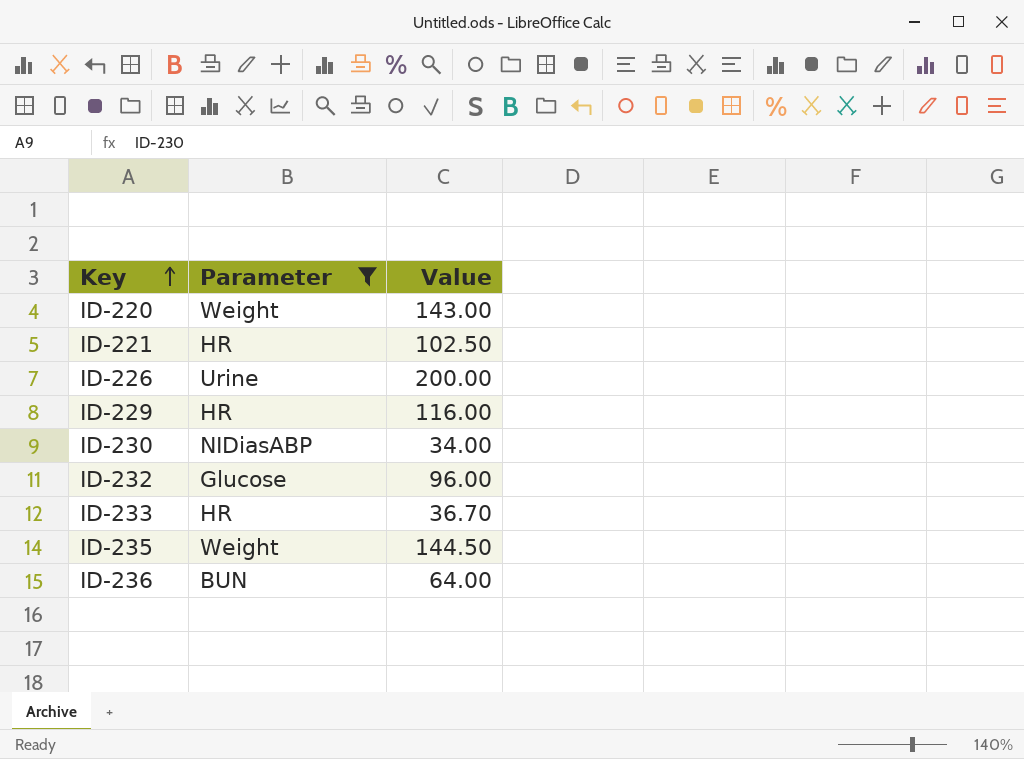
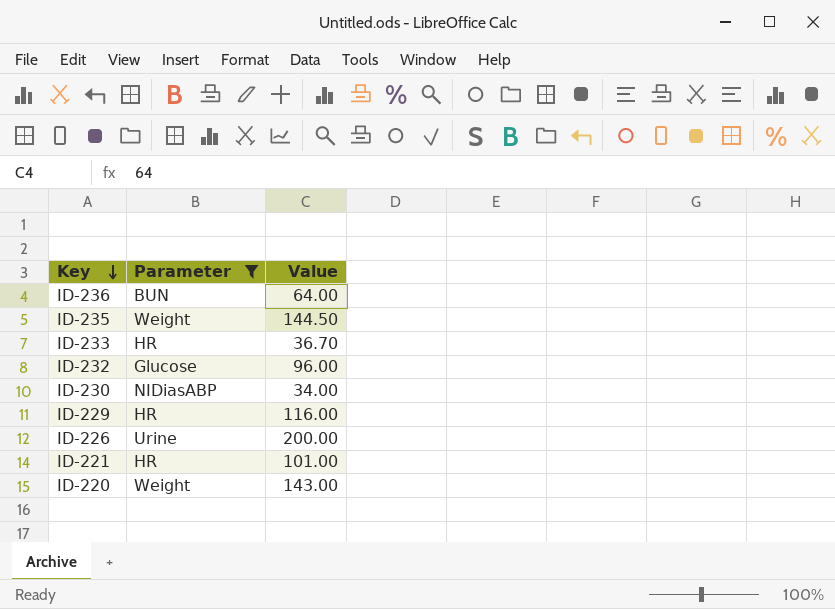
row order: Key ascending -> Key descending
ID-221 | Value: 102.50 -> 101.00

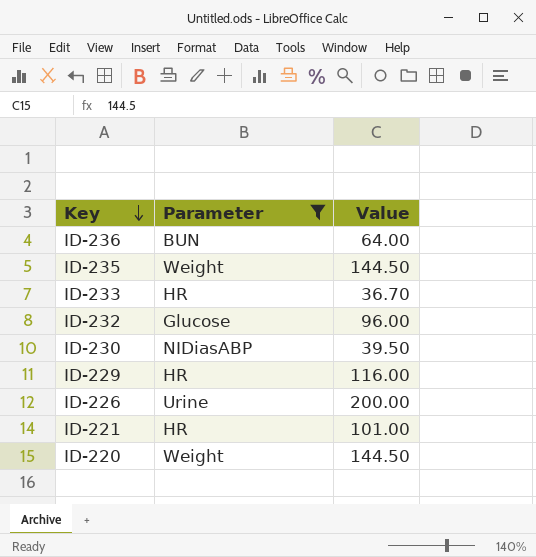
ID-230 | Value: 34.00 -> 39.50
ID-220 | Value: 143.00 -> 144.50

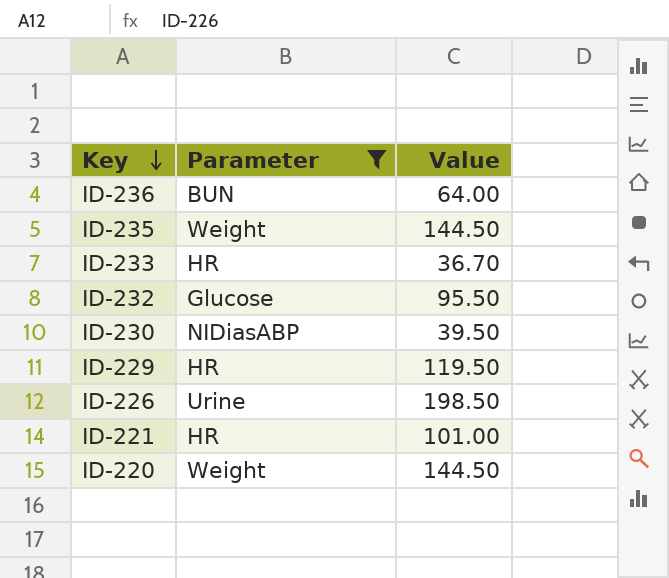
ID-232 | Value: 96.00 -> 95.50
ID-229 | Value: 116.00 -> 119.50
ID-226 | Value: 200.00 -> 198.50

